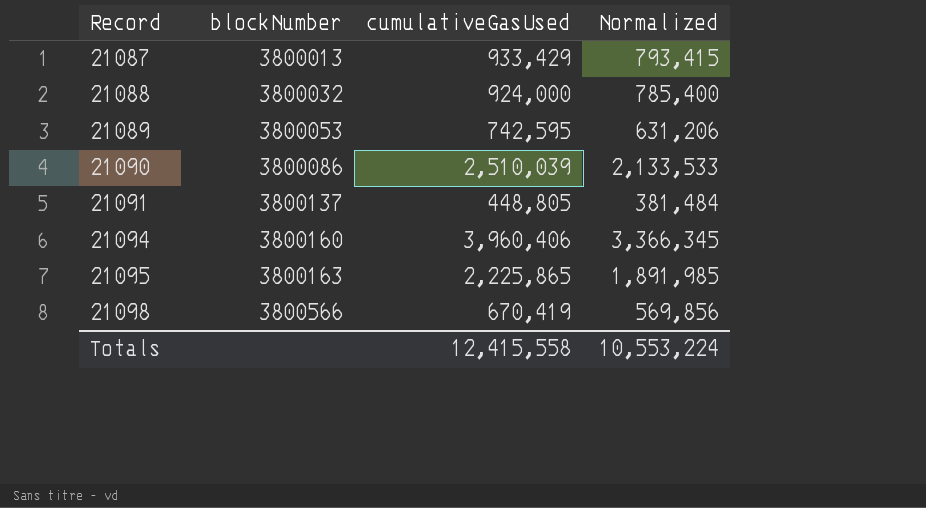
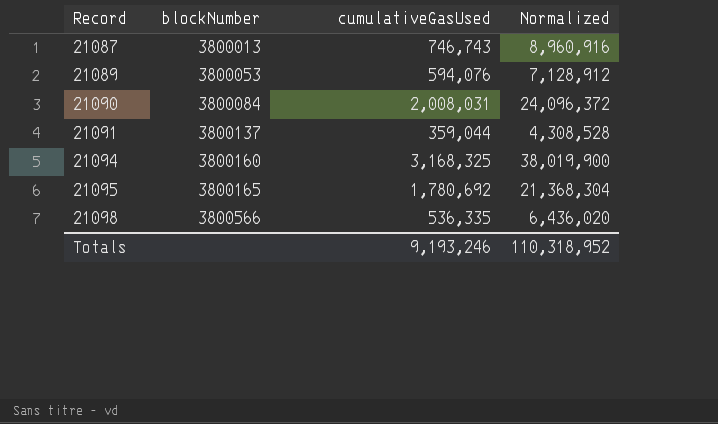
column Normalized | formula: [cumulativeGasUsed] * 0.85 -> [cumulativeGasUsed] * 12
row 21088: 3800032 | 924,000 | 785,400 -> none
21087 | cumulativeGasUsed: 933,429 -> 746,743
21089 | cumulativeGasUsed: 742,595 -> 594,076
21090 | blockNumber: 3800086 -> 3800084
21090 | cumulativeGasUsed: 2,510,039 -> 2,008,031
21091 | cumulativeGasUsed: 448,805 -> 359,044
21094 | cumulativeGasUsed: 3,960,406 -> 3,168,325
21095 | blockNumber: 3800163 -> 3800165
21095 | cumulativeGasUsed: 2,225,865 -> 1,780,692
21098 | cumulativeGasUsed: 670,419 -> 536,335
Totals | cumulativeGasUsed: 12,415,558 -> 9,193,246
Totals | Normalized: 10,553,224 -> 110,318,952

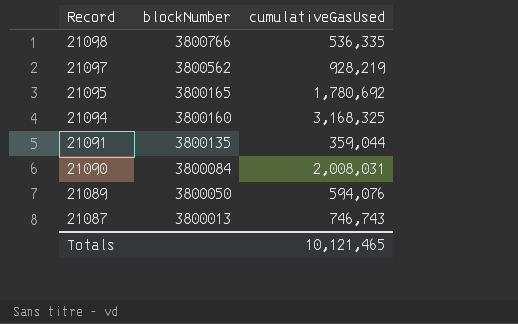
row order: Record ascending -> Record descending
column Normalized | formula: [cumulativeGasUsed] * 12 -> none
21098 | blockNumber: 3800566 -> 3800766
row 21097: none -> 3800562 | 928,219
21091 | blockNumber: 3800137 -> 3800135
21089 | blockNumber: 3800053 -> 3800050
Totals | cumulativeGasUsed: 9,193,246 -> 10,121,465

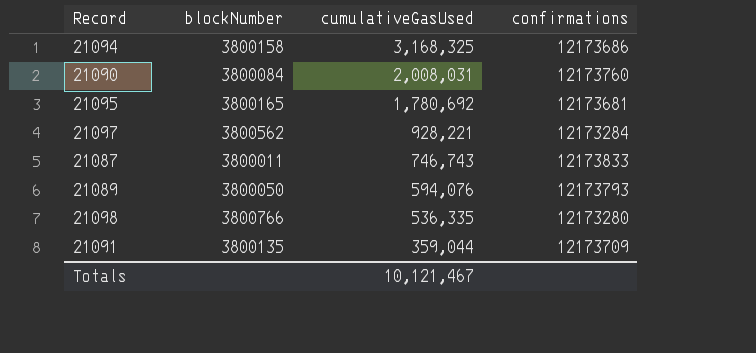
row order: Record descending -> cumulativeGasUsed descending
column confirmations | position: none -> 4
21094 | blockNumber: 3800160 -> 3800158
21097 | cumulativeGasUsed: 928,219 -> 928,221
21087 | blockNumber: 3800013 -> 3800011
Totals | cumulativeGasUsed: 10,121,465 -> 10,121,467

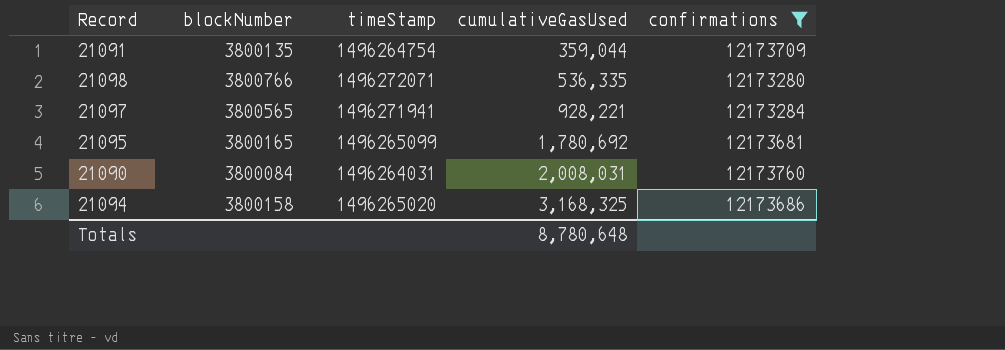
filter: none -> confirmations <= 12173760
row order: cumulativeGasUsed descending -> cumulativeGasUsed ascending
column timeStamp | position: none -> 3
21097 | blockNumber: 3800562 -> 3800565
Totals | cumulativeGasUsed: 10,121,467 -> 8,780,648

